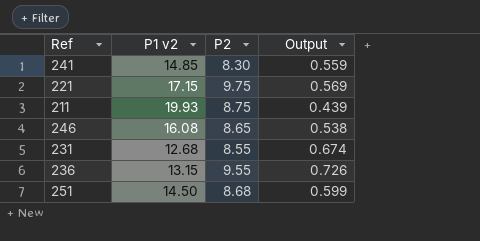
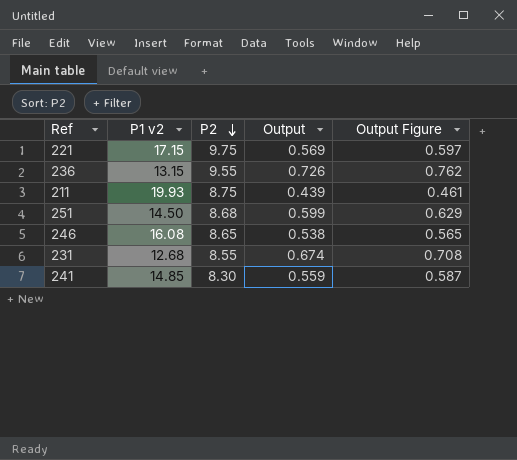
row order: none -> P2 descending
column Output Figure | formula: none -> [Output] * 1.05

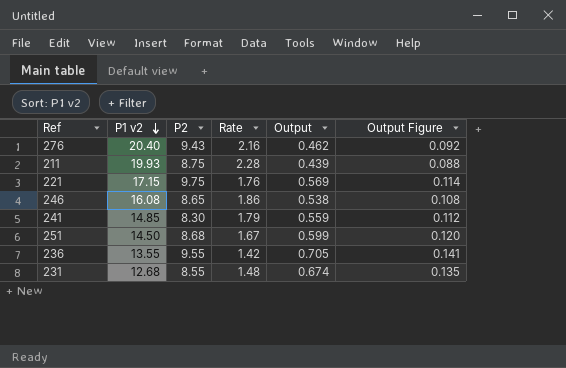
row order: P2 descending -> P1 v2 descending
column Rate | formula: none -> [P1 v2] / [P2]
column Output Figure | formula: [Output] * 1.05 -> [Output] * 0.2
row 276: none -> 20.40 | 9.43 | 2.16 | 0.462 | 0.092
236 | P1 v2: 13.15 -> 13.55
236 | Output: 0.726 -> 0.705

